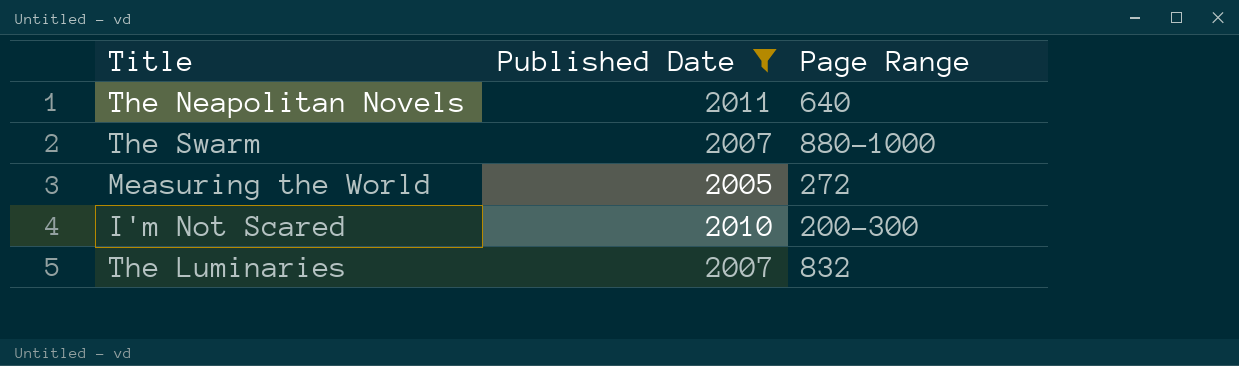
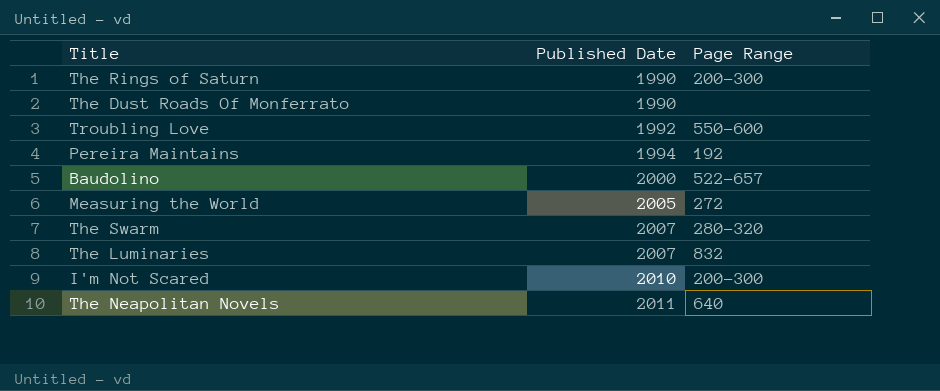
filter: Published Date >= 2005 -> none
row order: none -> Published Date ascending
The Swarm | Page Range: 880-1000 -> 280-320

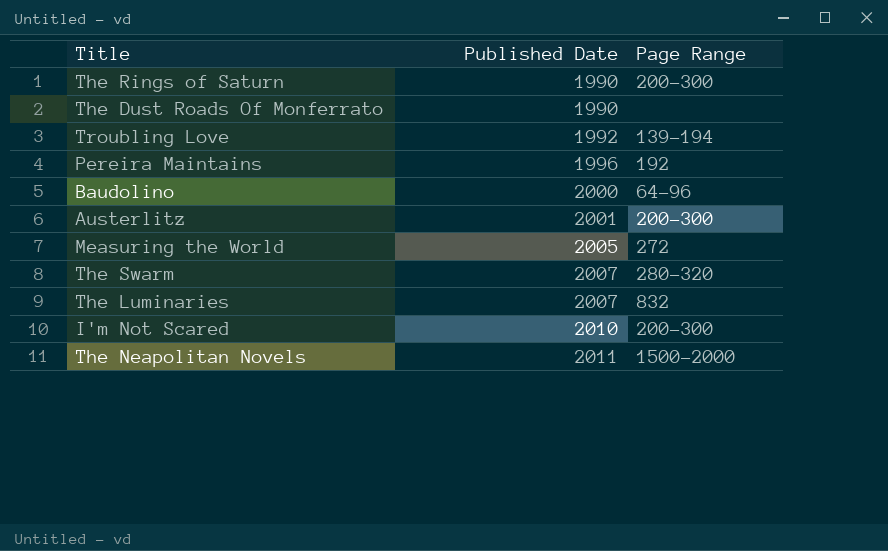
Troubling Love | Page Range: 550-600 -> 139-194
Pereira Maintains | Published Date: 1994 -> 1996
Baudolino | Page Range: 522-657 -> 64-96
row Austerlitz: none -> 2001 | 200-300
The Neapolitan Novels | Page Range: 640 -> 1500-2000

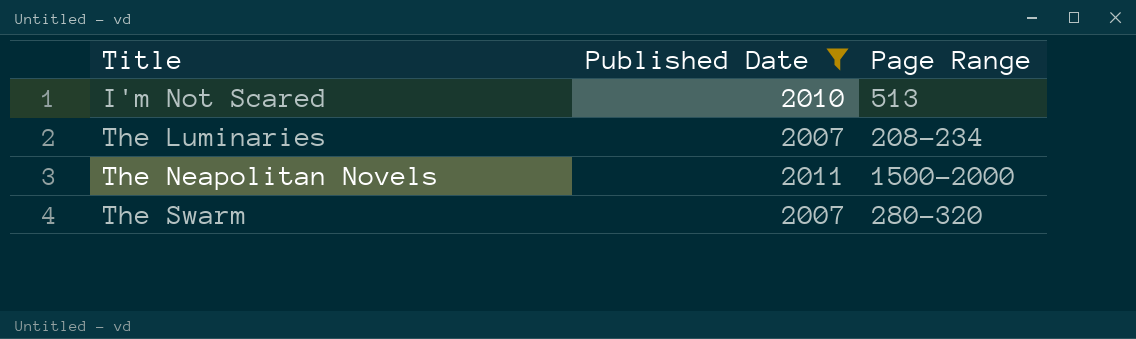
filter: none -> Published Date >= 2007
row order: Published Date ascending -> Title ascending
I'm Not Scared | Page Range: 200-300 -> 513
The Luminaries | Page Range: 832 -> 208-234

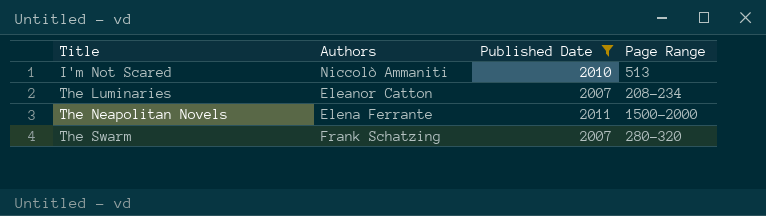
column Authors | position: none -> 2

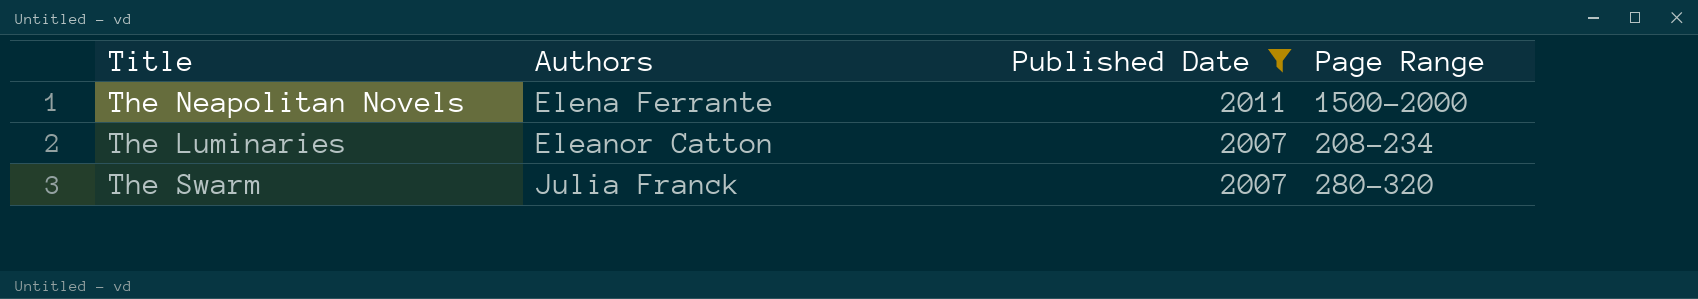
row order: Title ascending -> Published Date descending
row I'm Not Scared: Niccolò Ammaniti | 2010 | 513 -> none
The Swarm | Authors: Frank Schatzing -> Julia Franck

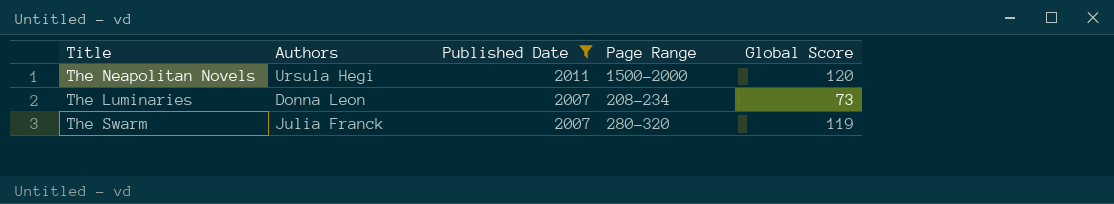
column Global Score | position: none -> 5
The Neapolitan Novels | Authors: Elena Ferrante -> Ursula Hegi
The Luminaries | Authors: Eleanor Catton -> Donna Leon

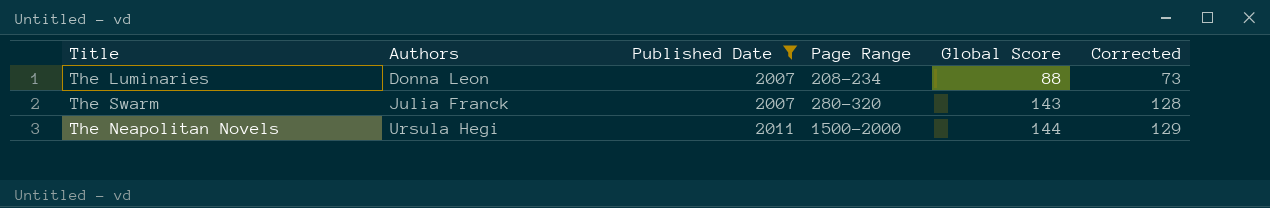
row order: Published Date descending -> Authors ascending
column Corrected | formula: none -> [Global Score] - 15
The Luminaries | Global Score: 73 -> 88
The Swarm | Global Score: 119 -> 143
The Neapolitan Novels | Global Score: 120 -> 144

